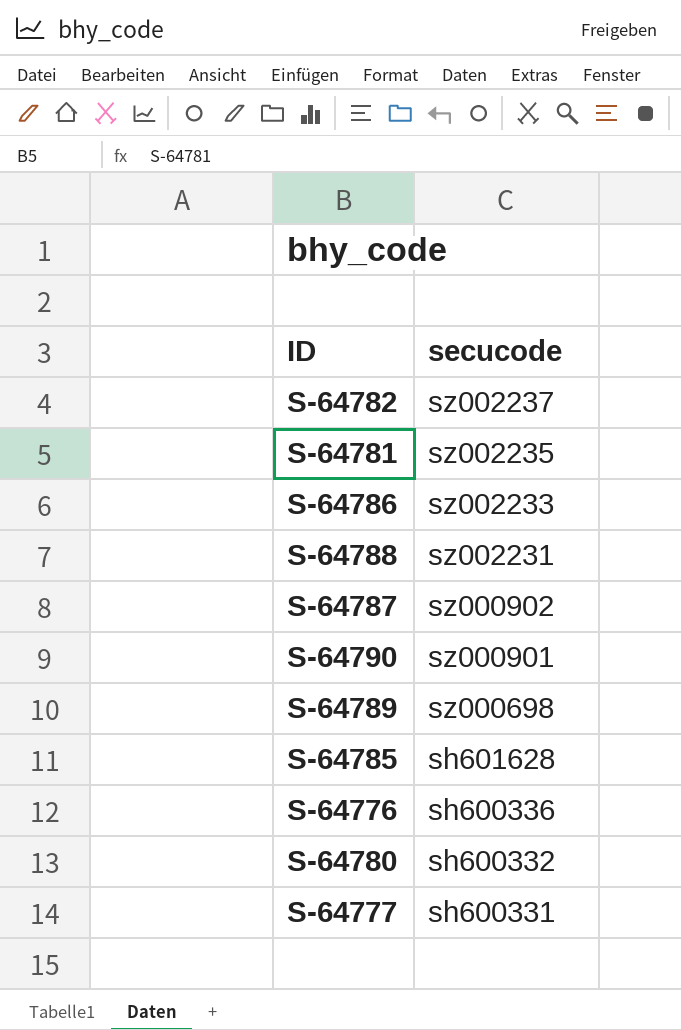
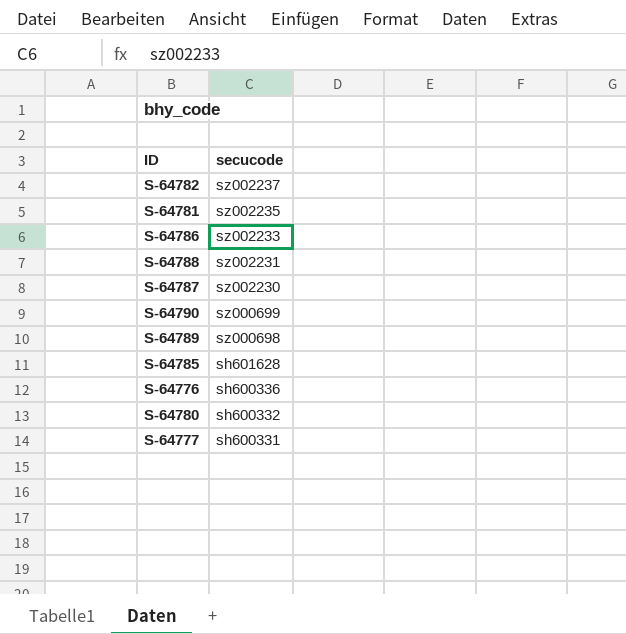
S-64787 | secucode: sz000902 -> sz002230
S-64790 | secucode: sz000901 -> sz000699

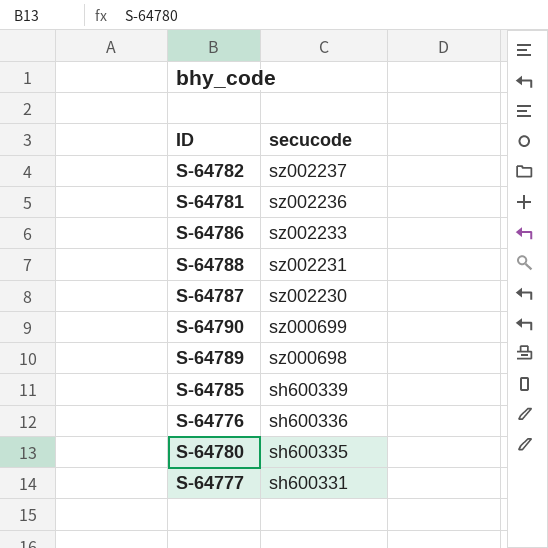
S-64781 | secucode: sz002235 -> sz002236
S-64785 | secucode: sh601628 -> sh600339
S-64780 | secucode: sh600332 -> sh600335

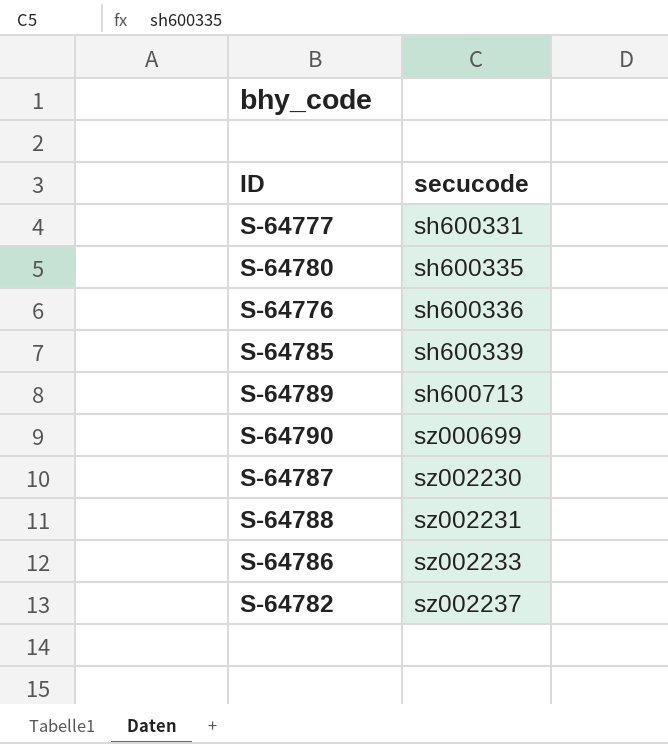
row order: secucode descending -> secucode ascending
row S-64781: sz002236 -> none
S-64789 | secucode: sz000698 -> sh600713

